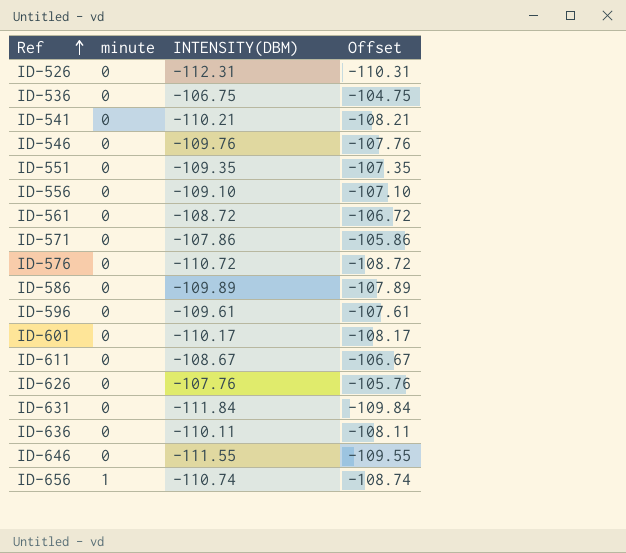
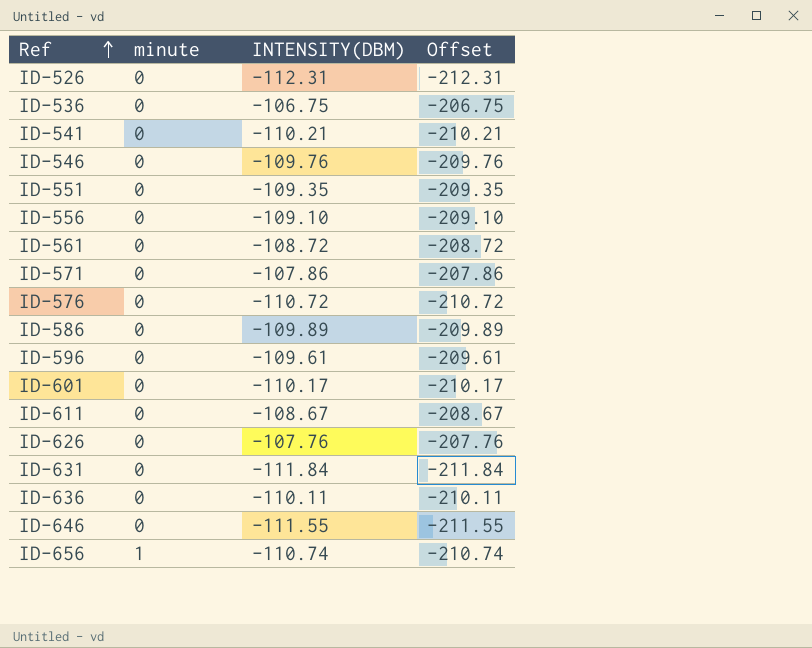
column Offset | formula: [INTENSITY(DBM)] + 2 -> [INTENSITY(DBM)] - 100

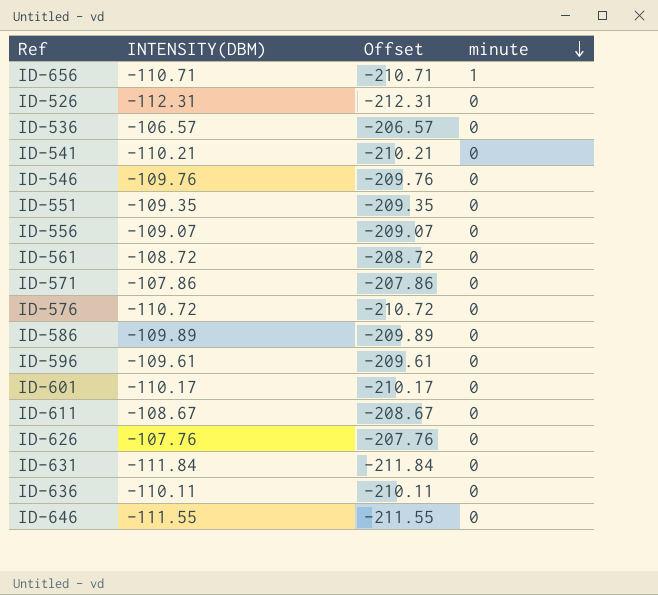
row order: Ref ascending -> minute descending
column minute | position: 2 -> 4
ID-656 | INTENSITY(DBM): -110.74 -> -110.71
ID-656 | Offset: -210.74 -> -210.71
ID-536 | INTENSITY(DBM): -106.75 -> -106.57
ID-536 | Offset: -206.75 -> -206.57
ID-556 | INTENSITY(DBM): -109.10 -> -109.07
ID-556 | Offset: -209.10 -> -209.07

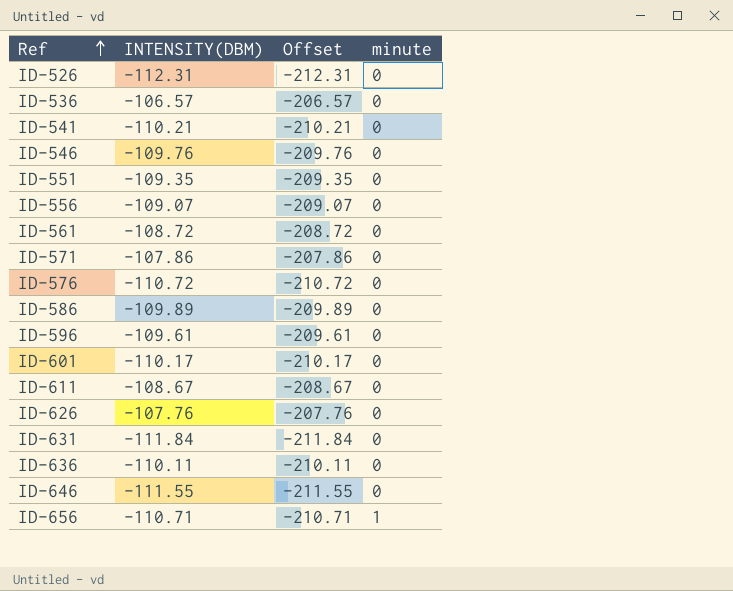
row order: minute descending -> Ref ascending

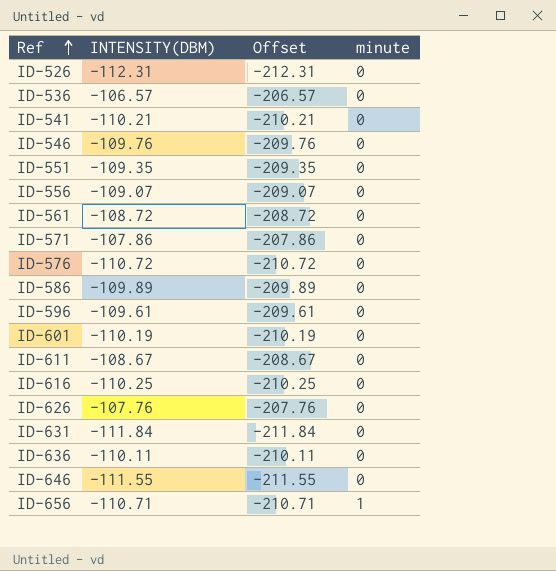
ID-601 | INTENSITY(DBM): -110.17 -> -110.19
ID-601 | Offset: -210.17 -> -210.19
row ID-616: none -> -110.25 | -210.25 | 0

